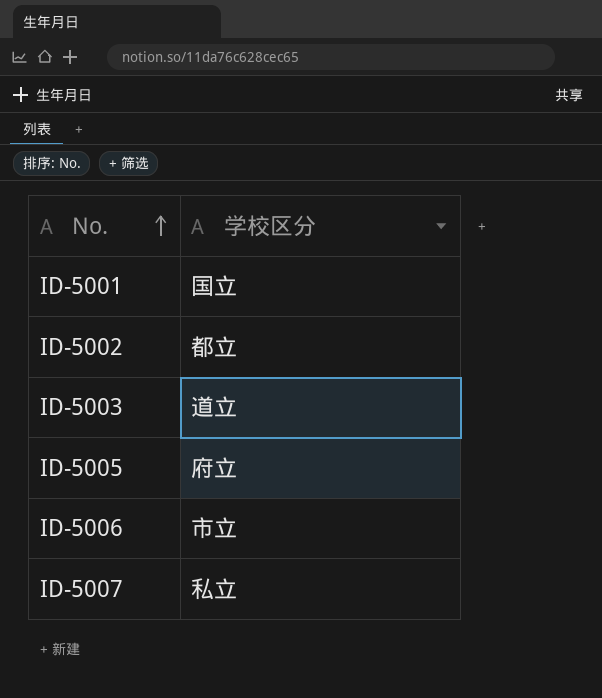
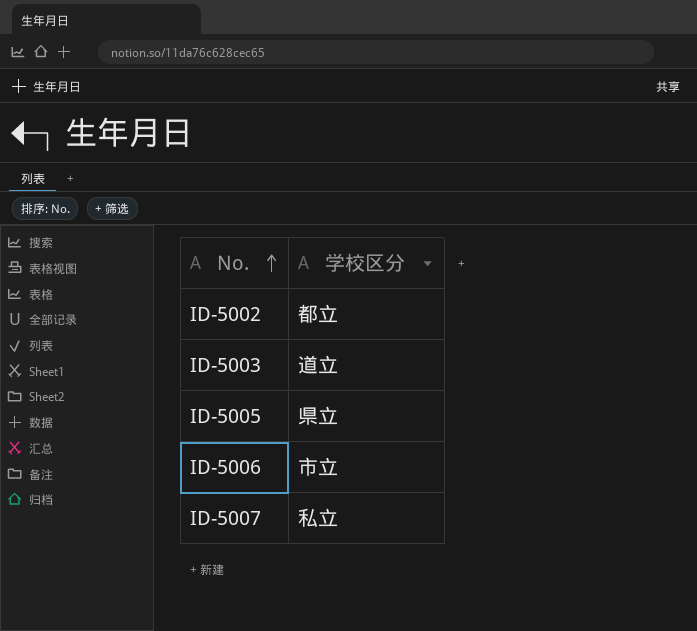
row ID-5001: 国立 -> none
ID-5005 | 学校区分: 府立 -> 県立

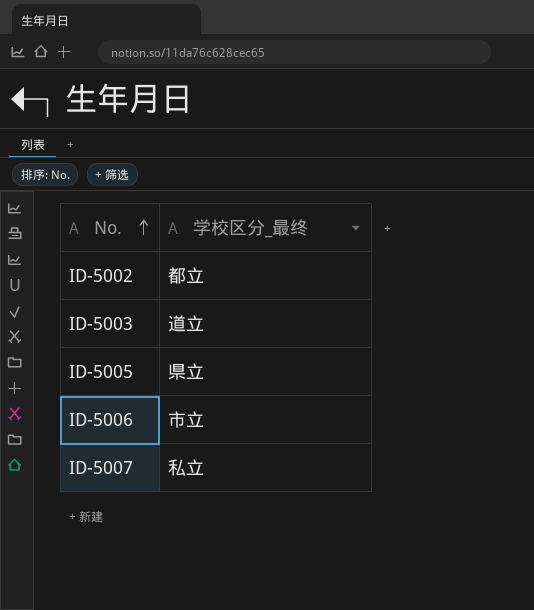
column name: 学校区分 -> 学校区分_最终

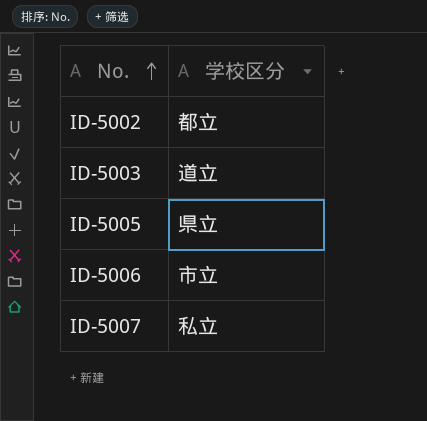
column name: 学校区分_最终 -> 学校区分

